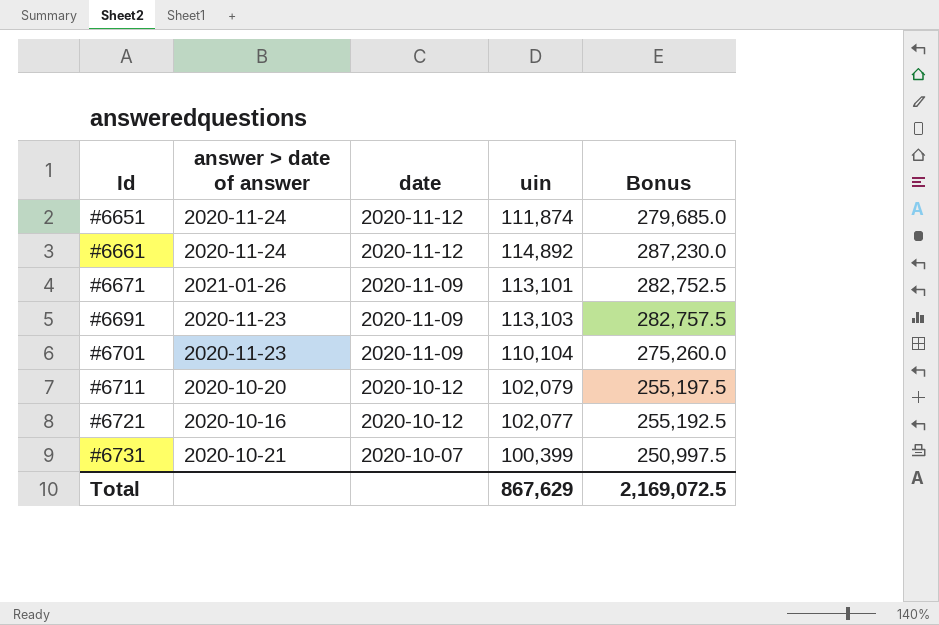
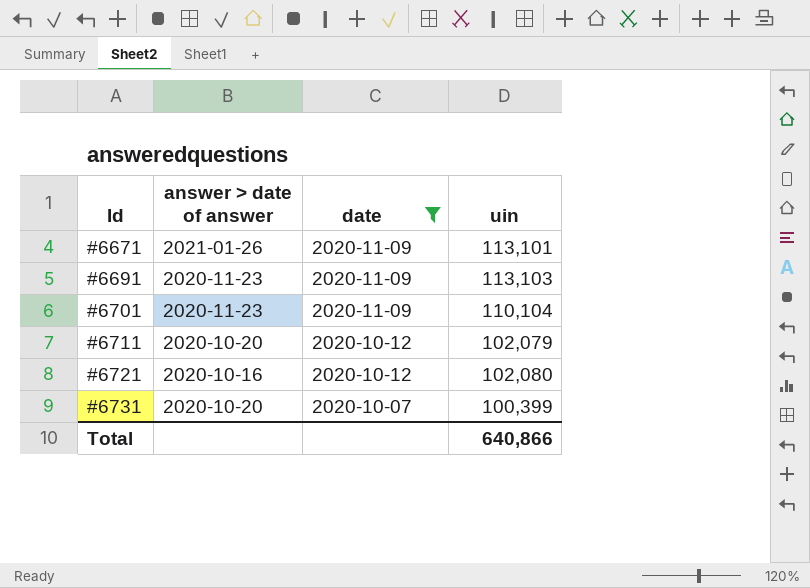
filter: none -> date != 2020-11-12
column Bonus | formula: [uin] * 2.5 -> none
#6721 | uin: 102,077 -> 102,080
#6731 | answer > date of answer: 2020-10-21 -> 2020-10-20
Total | uin: 867,629 -> 640,866

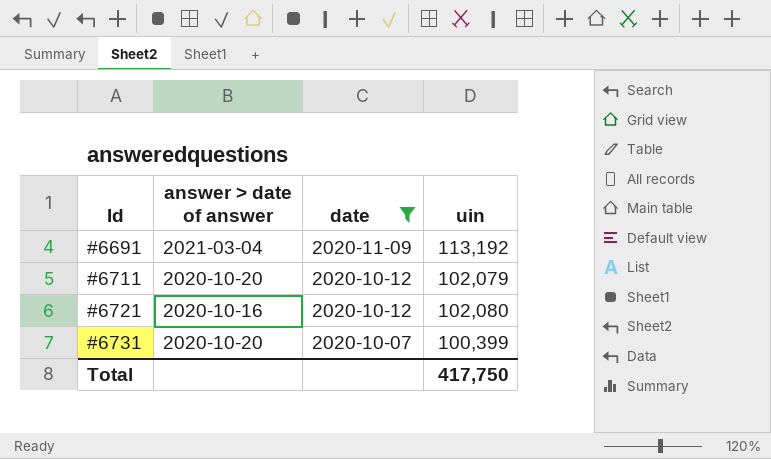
row #6671: 2021-01-26 | 2020-11-09 | 113,101 -> none
row #6701: 2020-11-23 | 2020-11-09 | 110,104 -> none
#6691 | answer > date of answer: 2020-11-23 -> 2021-03-04
#6691 | uin: 113,103 -> 113,192
Total | uin: 640,866 -> 417,750

